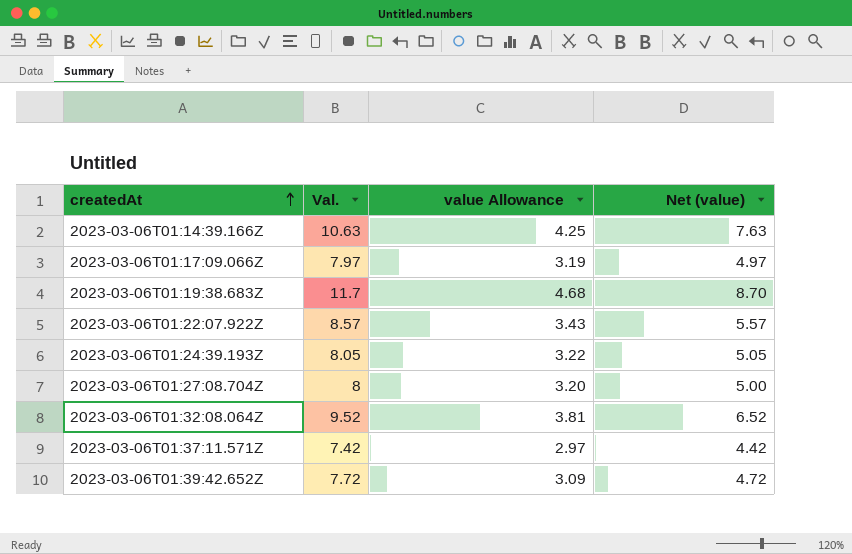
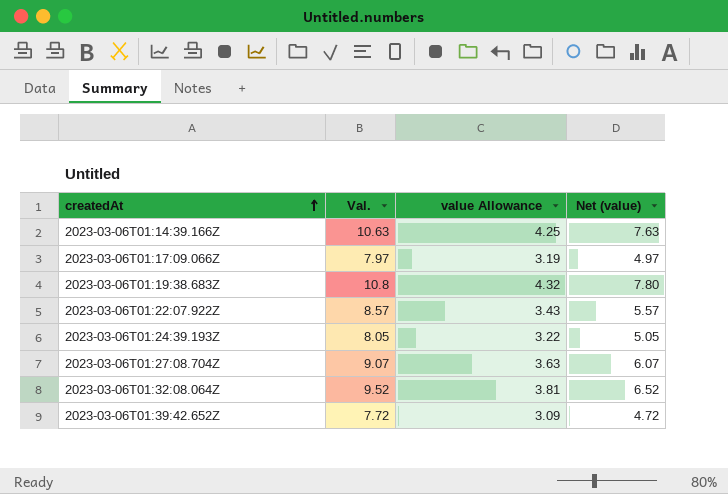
row 2023-03-06T01:37:11.571Z: 7.42 | 2.97 | 4.42 -> none
2023-03-06T01:19:38.683Z | Val.: 11.7 -> 10.8
2023-03-06T01:19:38.683Z | value Allowance: 4.68 -> 4.32
2023-03-06T01:19:38.683Z | Net (value): 8.70 -> 7.80
2023-03-06T01:27:08.704Z | Val.: 8 -> 9.07
2023-03-06T01:27:08.704Z | value Allowance: 3.20 -> 3.63
2023-03-06T01:27:08.704Z | Net (value): 5.00 -> 6.07

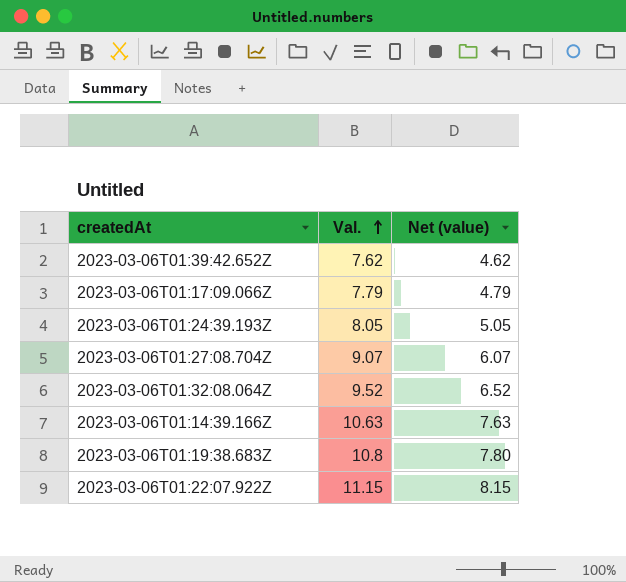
row order: createdAt ascending -> Val. ascending
column value Allowance | formula: [Val.] * 0.4 -> none
2023-03-06T01:39:42.652Z | Val.: 7.72 -> 7.62
2023-03-06T01:39:42.652Z | Net (value): 4.72 -> 4.62
2023-03-06T01:17:09.066Z | Val.: 7.97 -> 7.79
2023-03-06T01:17:09.066Z | Net (value): 4.97 -> 4.79
2023-03-06T01:22:07.922Z | Val.: 8.57 -> 11.15
2023-03-06T01:22:07.922Z | Net (value): 5.57 -> 8.15

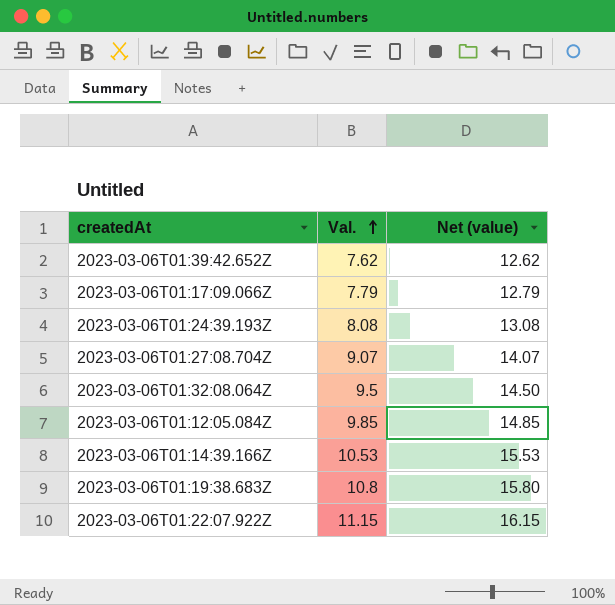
column Net (value) | formula: [Val.] - 3 -> [Val.] + 5
2023-03-06T01:24:39.193Z | Val.: 8.05 -> 8.08
2023-03-06T01:32:08.064Z | Val.: 9.52 -> 9.5
row 2023-03-06T01:12:05.084Z: none -> 9.85 | 14.85
2023-03-06T01:14:39.166Z | Val.: 10.63 -> 10.53

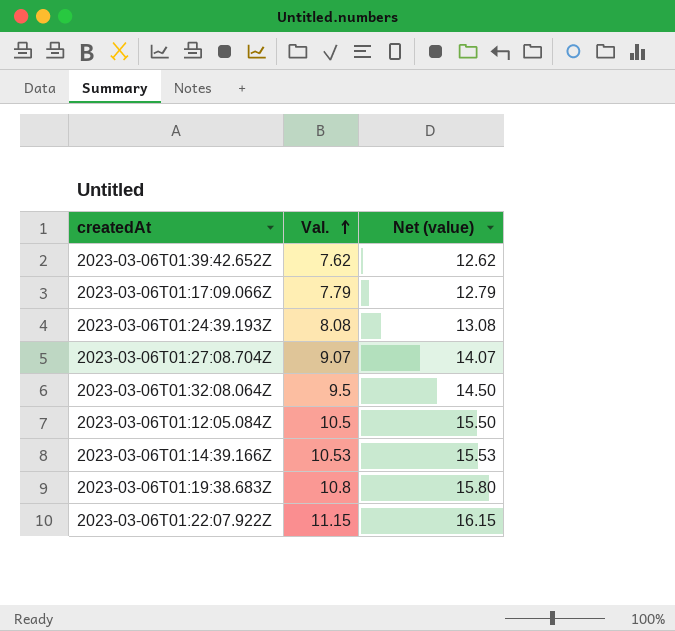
2023-03-06T01:12:05.084Z | Val.: 9.85 -> 10.5
2023-03-06T01:12:05.084Z | Net (value): 14.85 -> 15.50

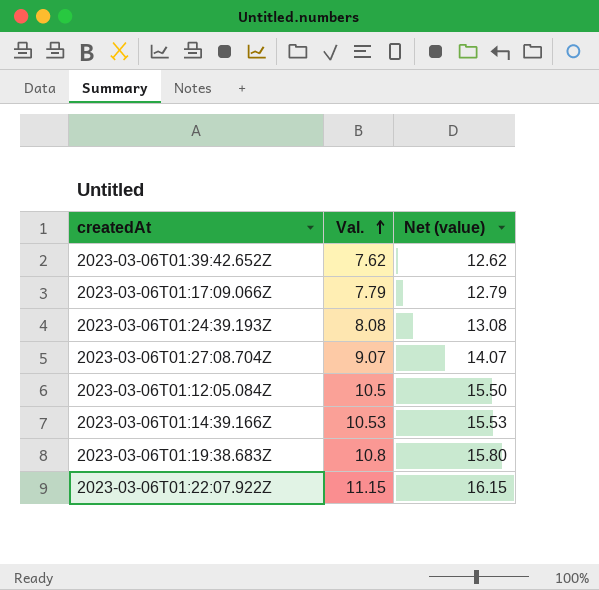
row 2023-03-06T01:32:08.064Z: 9.5 | 14.50 -> none

